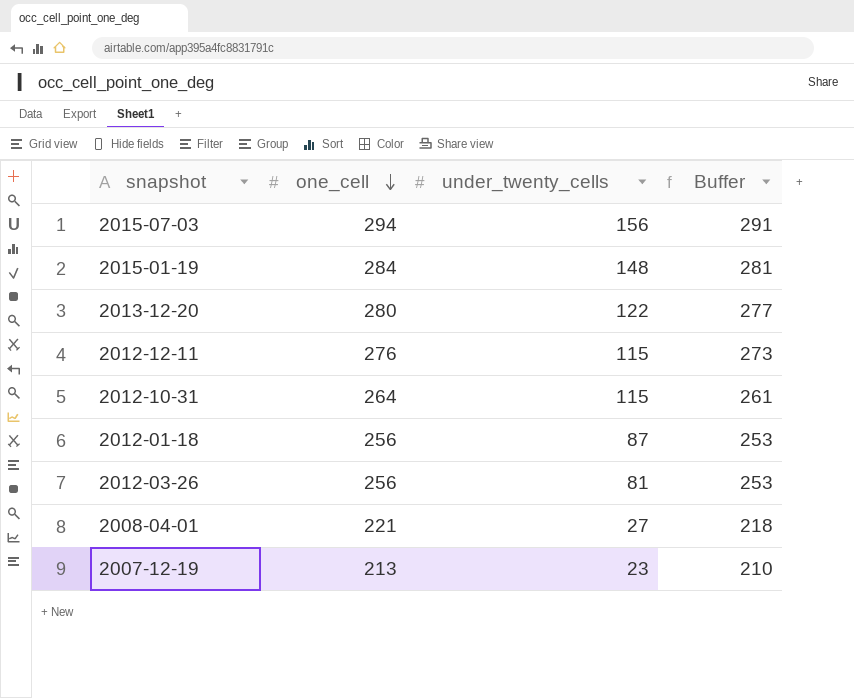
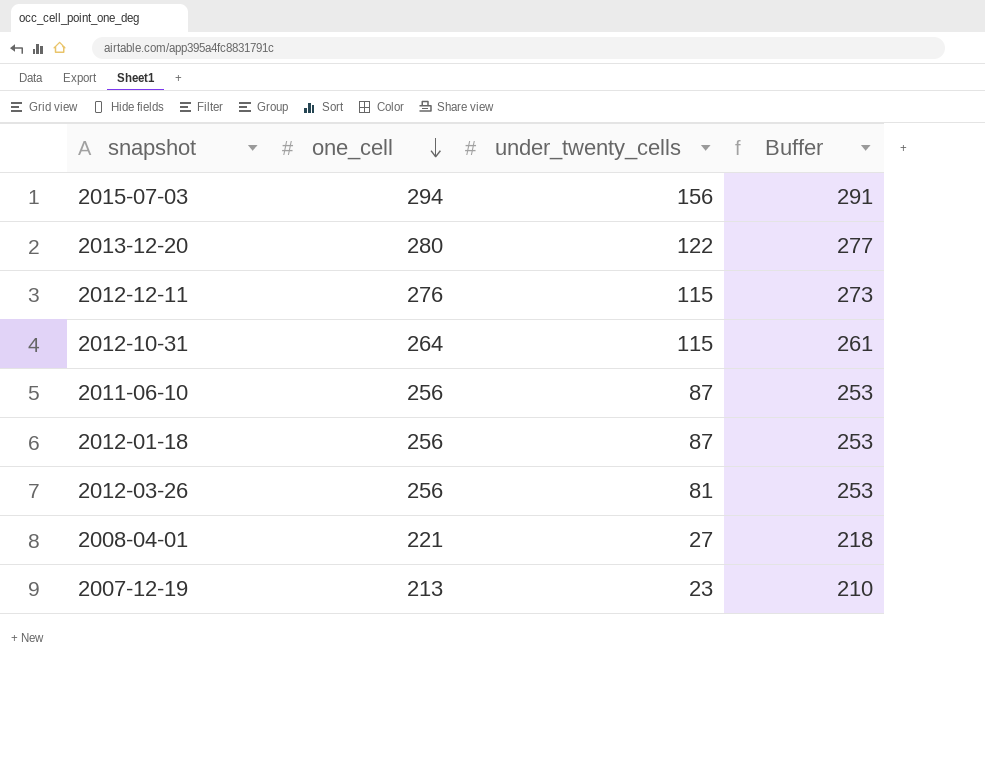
row 2015-01-19: 284 | 148 | 281 -> none
row 2011-06-10: none -> 256 | 87 | 253

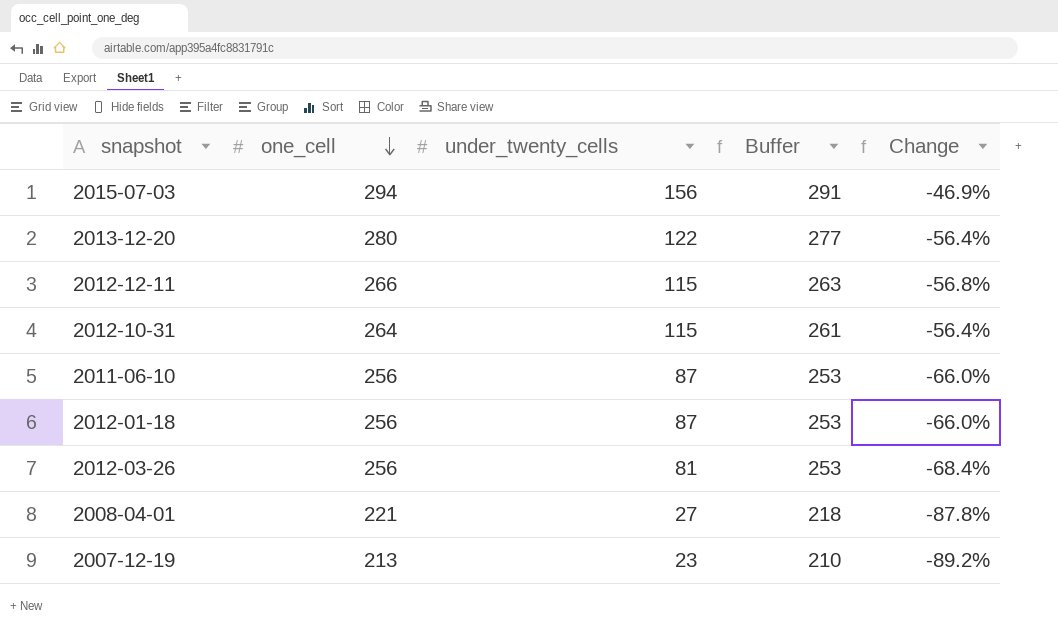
column Change | formula: none -> ([under_twenty_cells] - [one_cell]) / [one_cell]
2012-12-11 | one_cell: 276 -> 266
2012-12-11 | Buffer: 273 -> 263

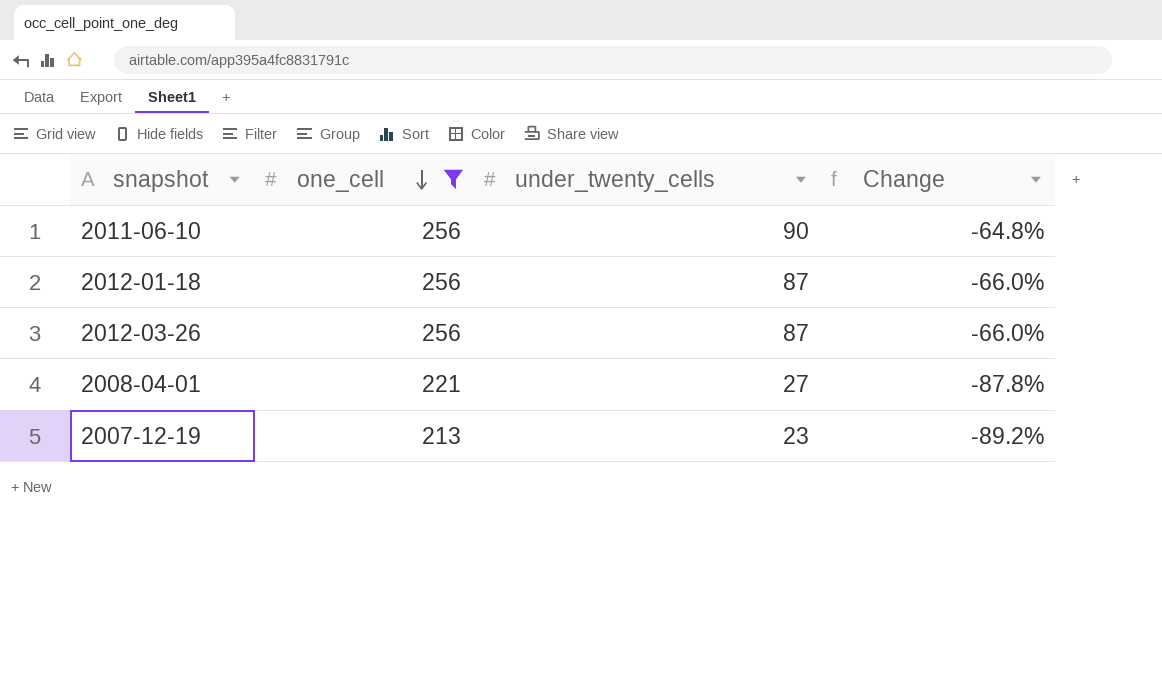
filter: none -> one_cell <= 256
column Buffer | formula: [one_cell] - 3 -> none
2011-06-10 | under_twenty_cells: 87 -> 90
2011-06-10 | Change: -66.0% -> -64.8%
2012-03-26 | under_twenty_cells: 81 -> 87
2012-03-26 | Change: -68.4% -> -66.0%

